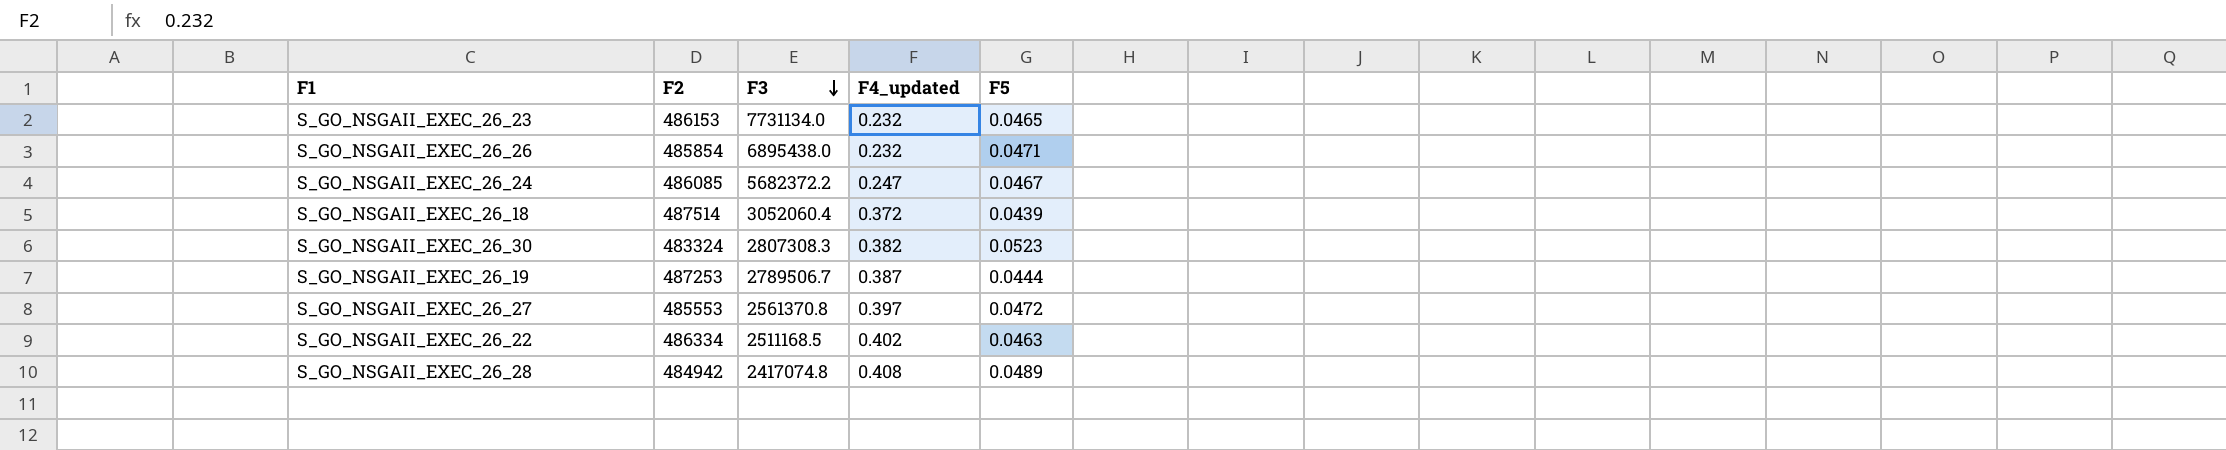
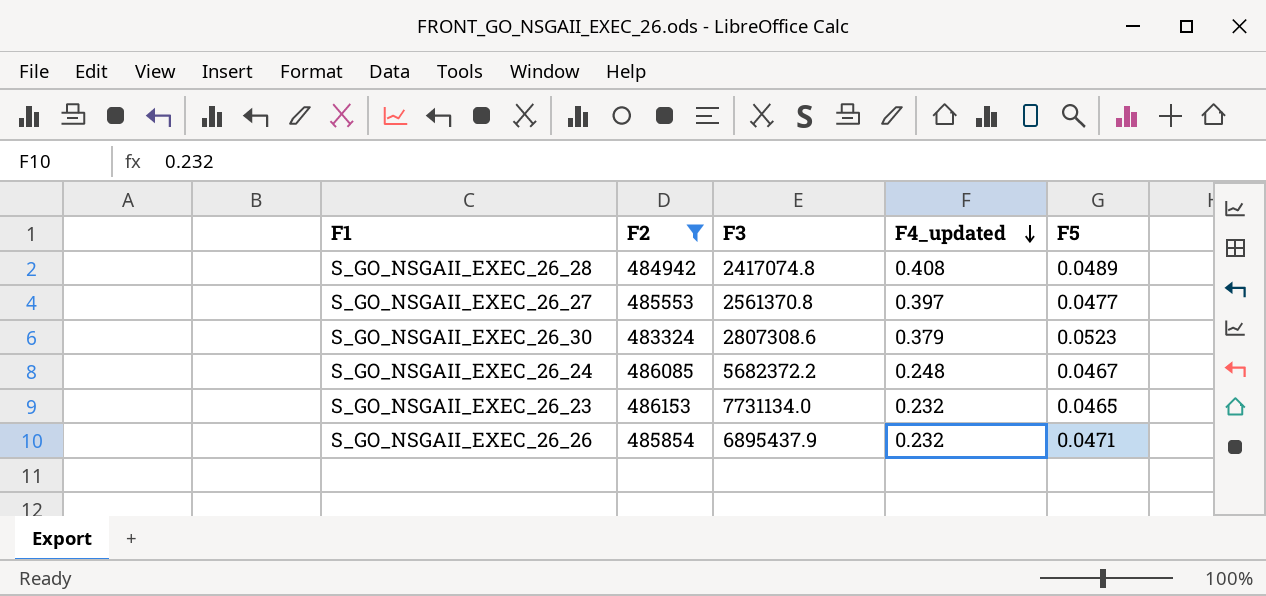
filter: none -> F2 <= 486153
row order: F3 descending -> F4_updated descending
S_GO_NSGAII_EXEC_26_27 | F5: 0.0472 -> 0.0477
S_GO_NSGAII_EXEC_26_30 | F3: 2807308.3 -> 2807308.6
S_GO_NSGAII_EXEC_26_30 | F4_updated: 0.382 -> 0.379
S_GO_NSGAII_EXEC_26_24 | F4_updated: 0.247 -> 0.248
S_GO_NSGAII_EXEC_26_26 | F3: 6895438.0 -> 6895437.9

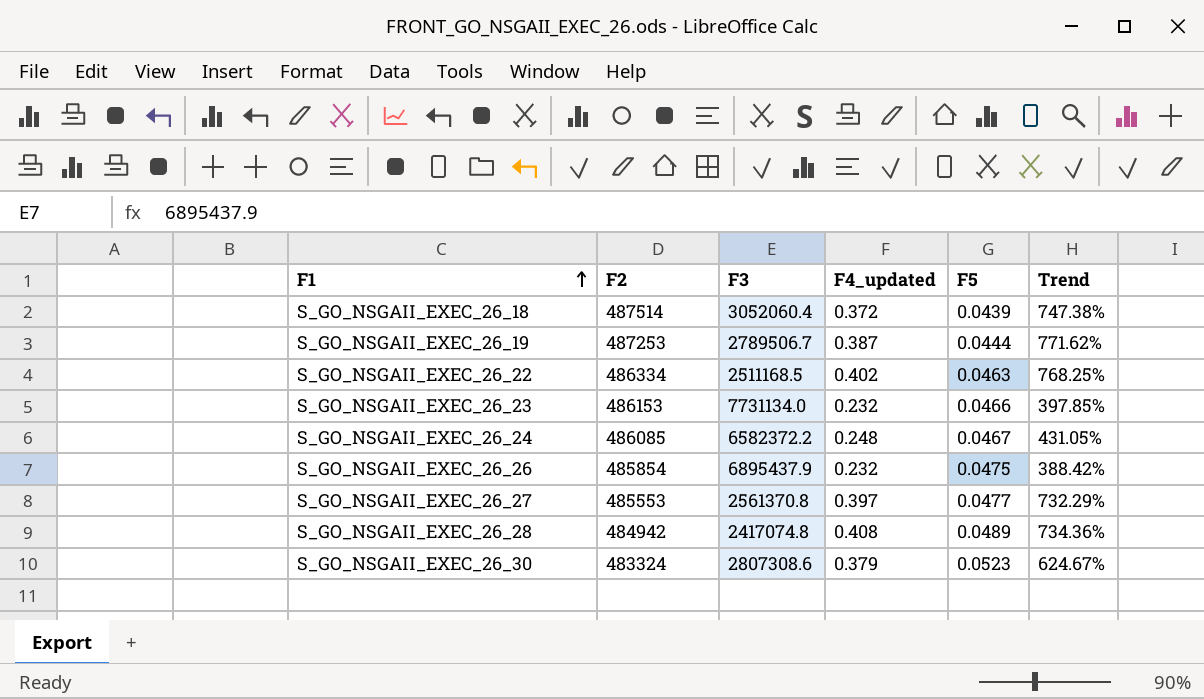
filter: F2 <= 486153 -> none
row order: F4_updated descending -> F1 ascending
column Trend | formula: none -> ([F4_updated] - [F5]) / [F5]
S_GO_NSGAII_EXEC_26_23 | F5: 0.0465 -> 0.0466
S_GO_NSGAII_EXEC_26_24 | F3: 5682372.2 -> 6582372.2
S_GO_NSGAII_EXEC_26_26 | F5: 0.0471 -> 0.0475

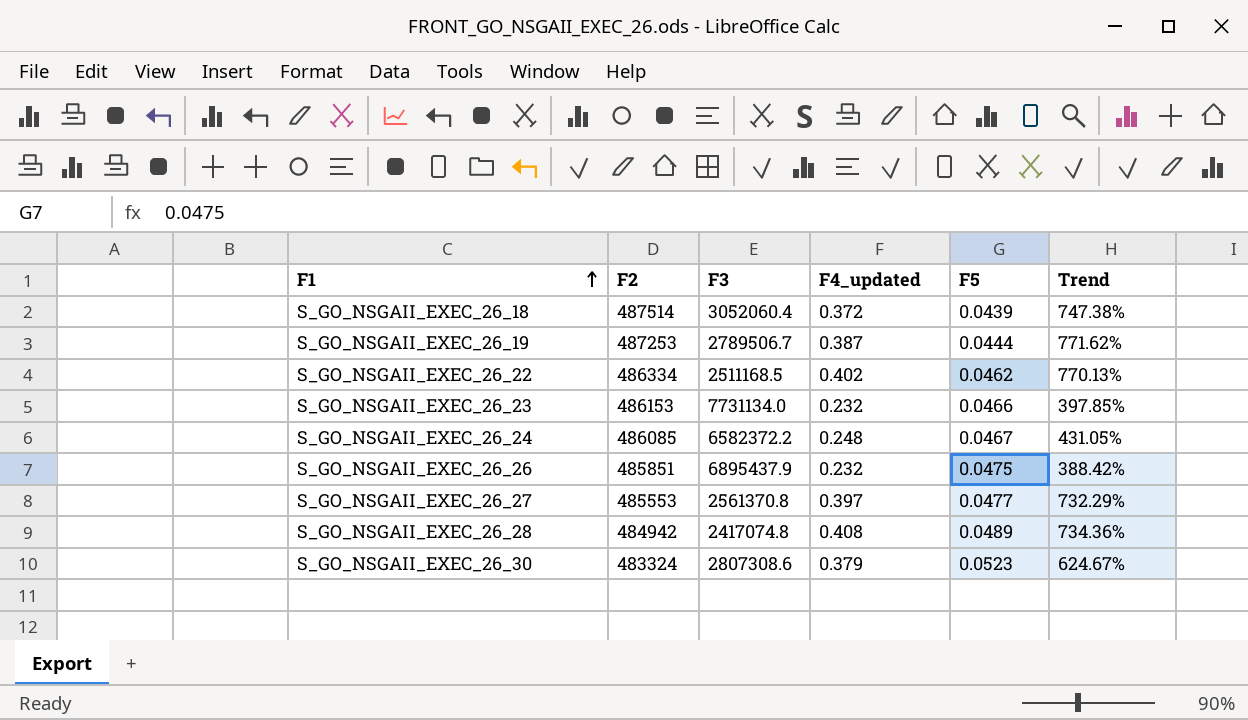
S_GO_NSGAII_EXEC_26_22 | F5: 0.0463 -> 0.0462
S_GO_NSGAII_EXEC_26_22 | Trend: 768.25% -> 770.13%
S_GO_NSGAII_EXEC_26_26 | F2: 485854 -> 485851

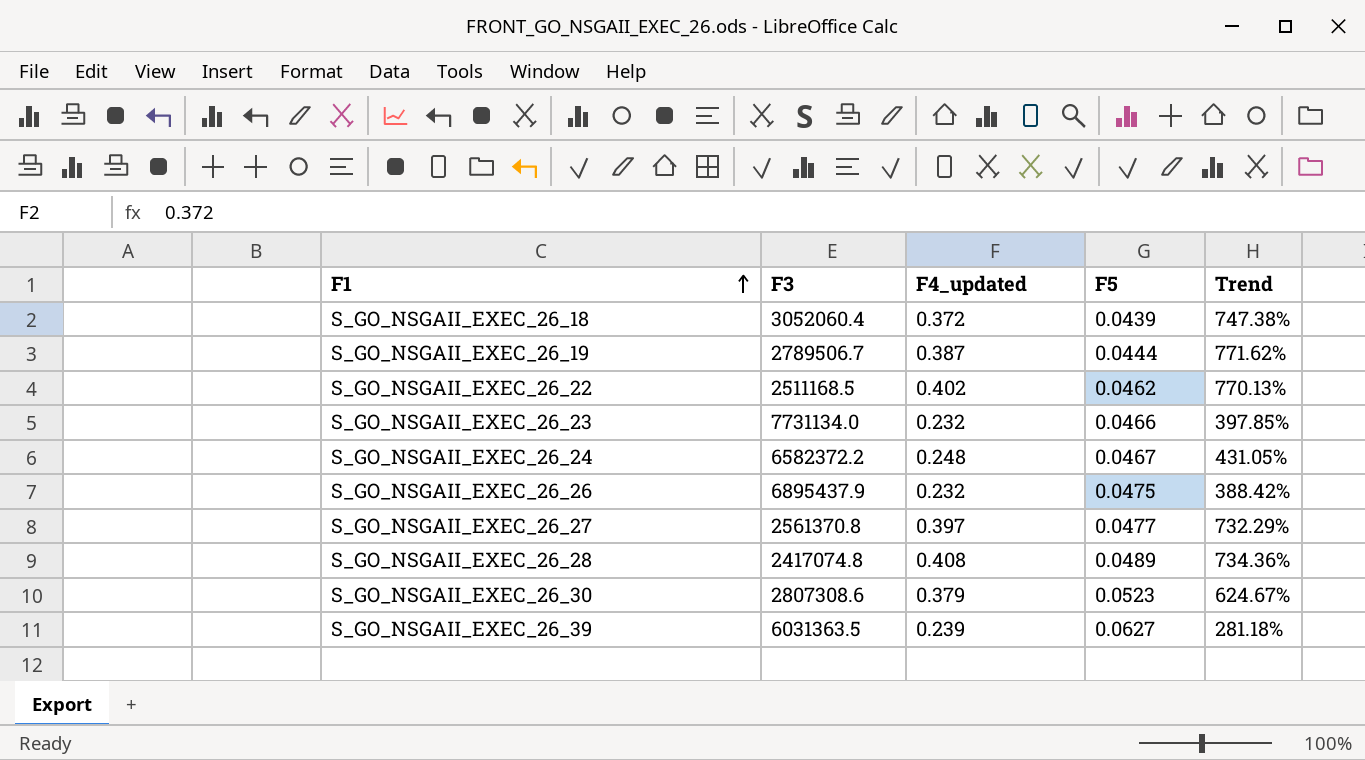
column F2 | position: 2 -> none
row S_GO_NSGAII_EXEC_26_39: none -> 6031363.5 | 0.239 | 0.0627 | 281.18%

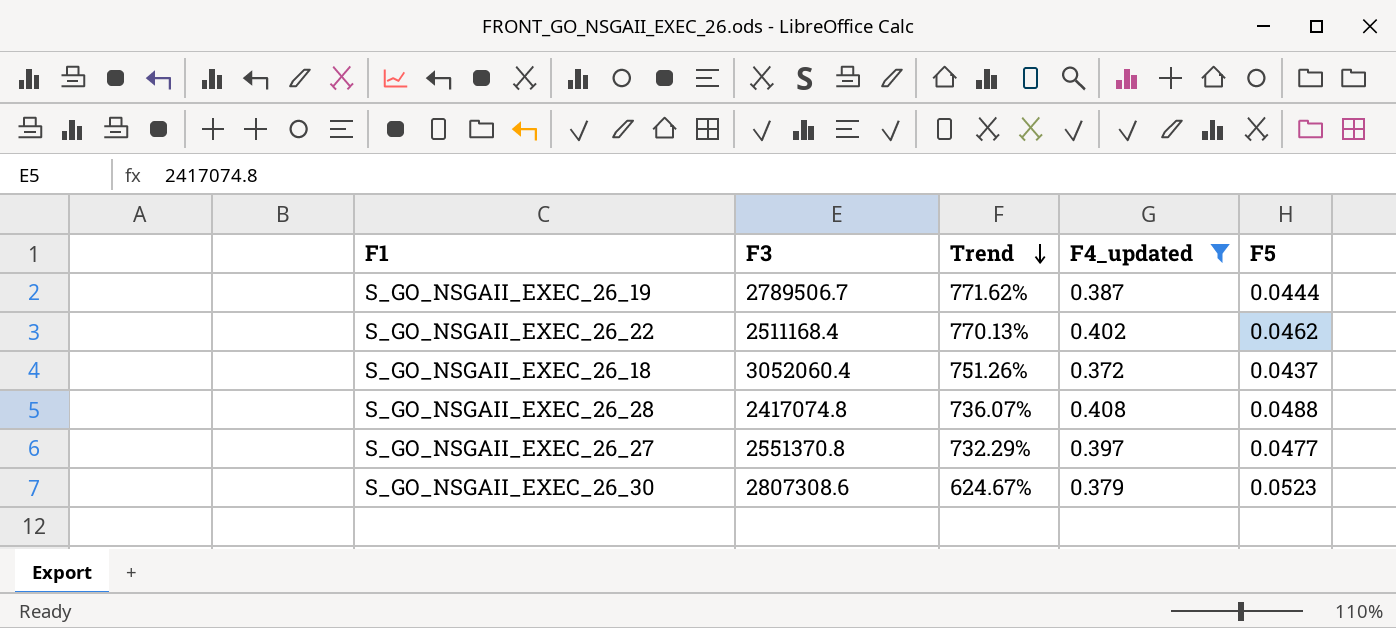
filter: none -> F4_updated >= 0.372
row order: F1 ascending -> Trend descending
column Trend | position: 5 -> 3
S_GO_NSGAII_EXEC_26_22 | F3: 2511168.5 -> 2511168.4
S_GO_NSGAII_EXEC_26_18 | Trend: 747.38% -> 751.26%
S_GO_NSGAII_EXEC_26_18 | F5: 0.0439 -> 0.0437
S_GO_NSGAII_EXEC_26_28 | Trend: 734.36% -> 736.07%
S_GO_NSGAII_EXEC_26_28 | F5: 0.0489 -> 0.0488
S_GO_NSGAII_EXEC_26_27 | F3: 2561370.8 -> 2551370.8

